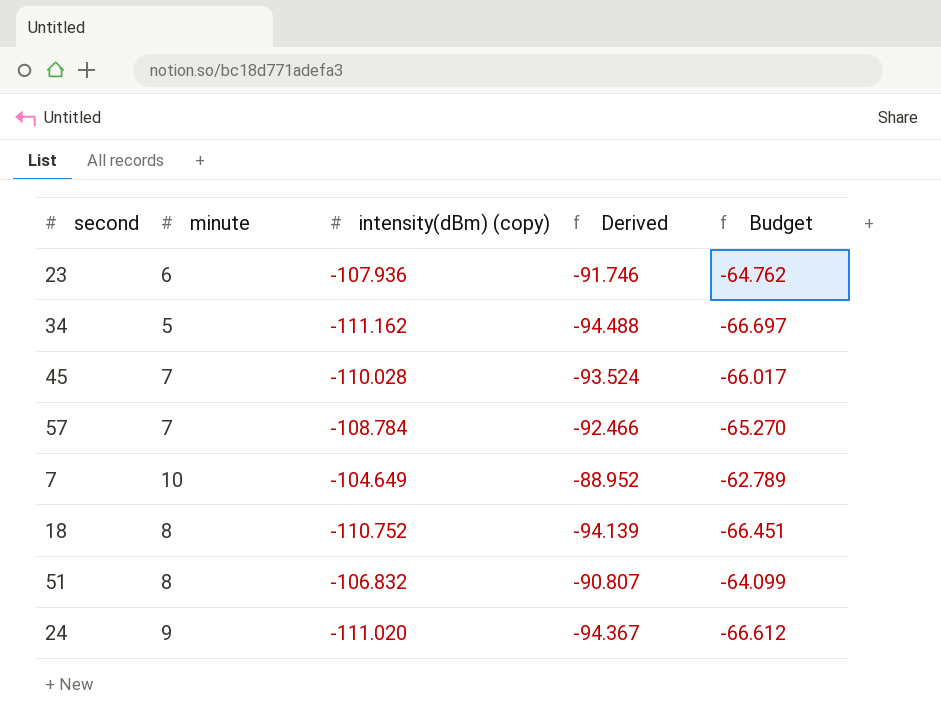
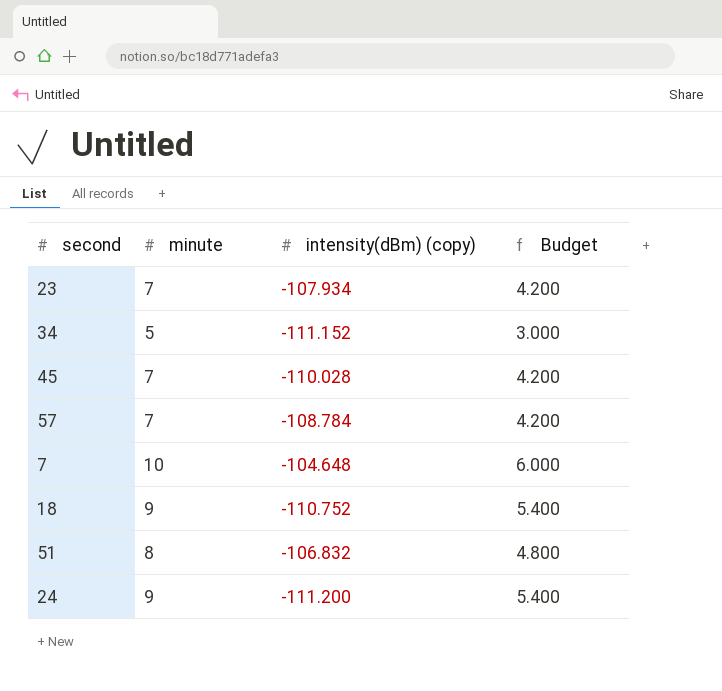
column Derived | formula: [intensity(dBm) (copy)] * 0.85 -> none
column Budget | formula: [intensity(dBm) (copy)] * 0.6 -> [minute] * 0.6
23 | minute: 6 -> 7
23 | intensity(dBm) (copy): -107.936 -> -107.934
34 | intensity(dBm) (copy): -111.162 -> -111.152
7 | intensity(dBm) (copy): -104.649 -> -104.648
18 | minute: 8 -> 9
24 | intensity(dBm) (copy): -111.020 -> -111.200

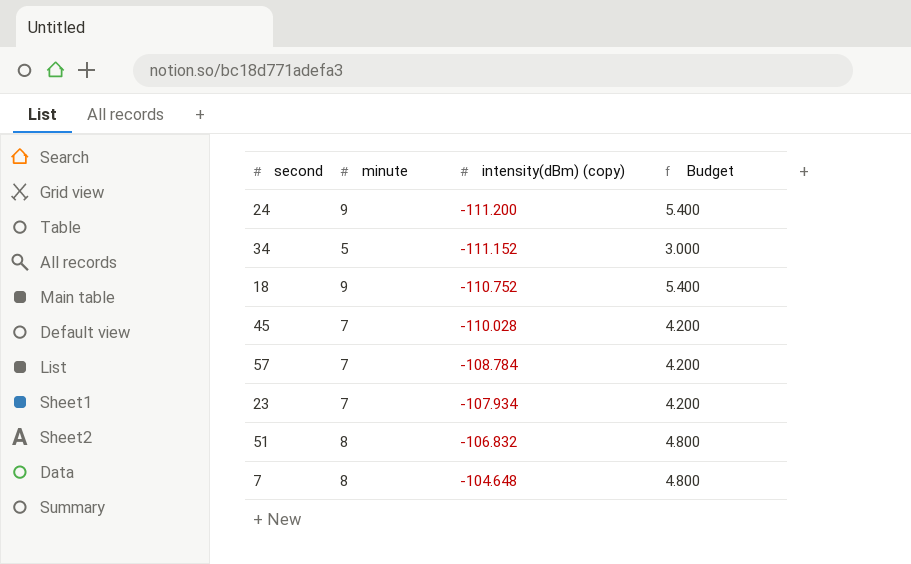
row order: none -> intensity(dBm) (copy) ascending
7 | minute: 10 -> 8
7 | Budget: 6.000 -> 4.800

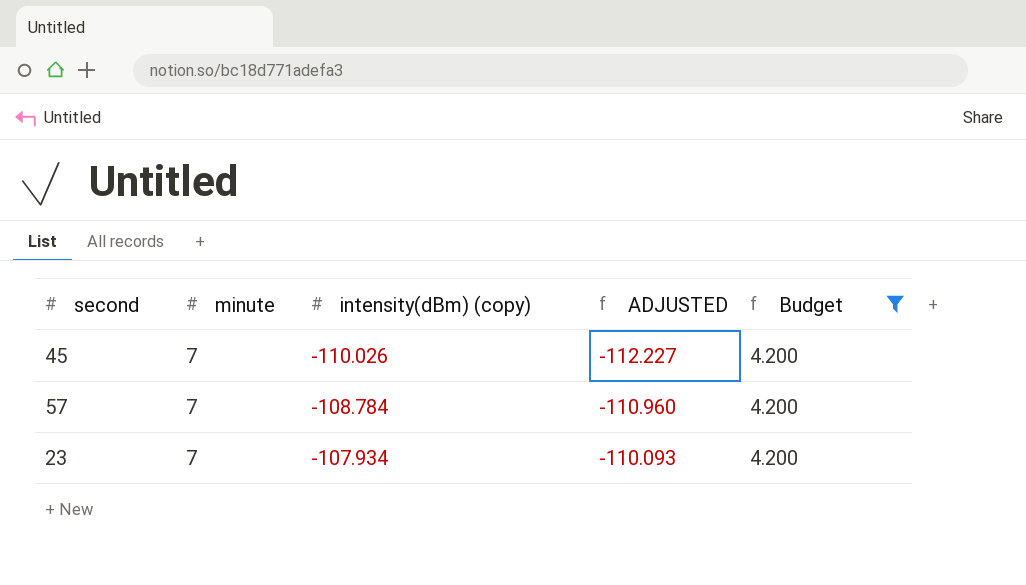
filter: none -> Budget = 4.200
column ADJUSTED | formula: none -> [intensity(dBm) (copy)] * 1.02
45 | intensity(dBm) (copy): -110.028 -> -110.026

